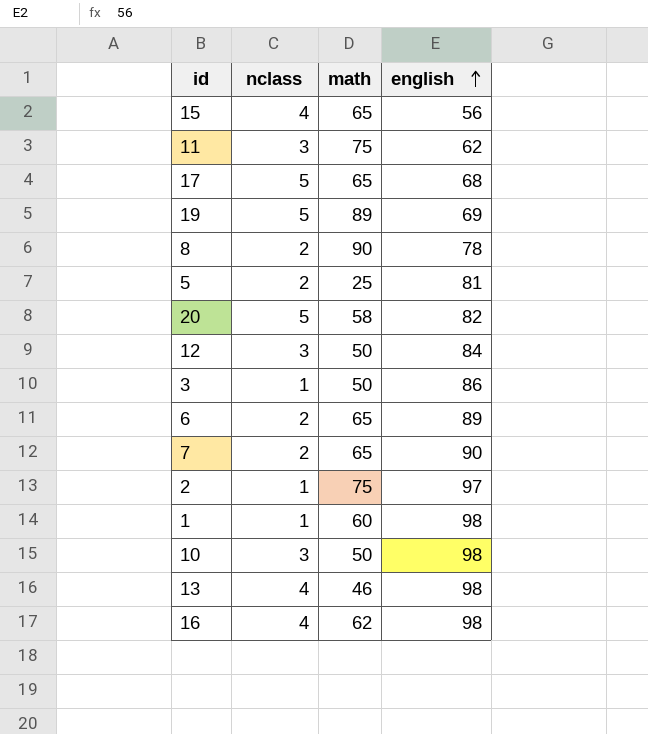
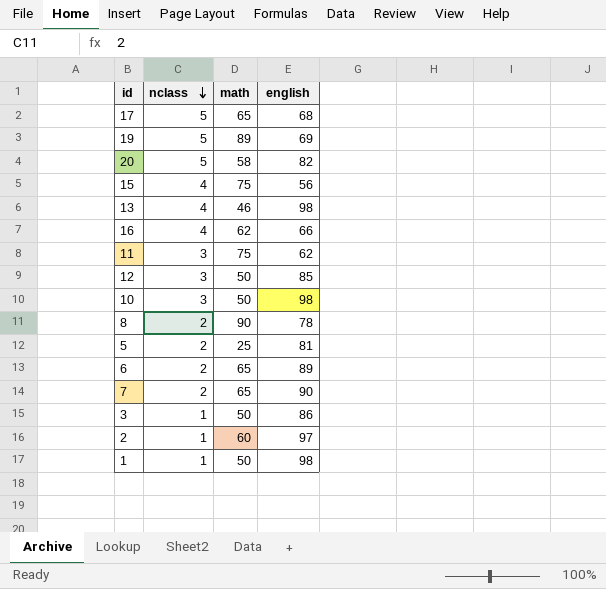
row order: english ascending -> nclass descending
15 | math: 65 -> 75
16 | english: 98 -> 66
12 | english: 84 -> 85
2 | math: 75 -> 60
1 | math: 60 -> 50

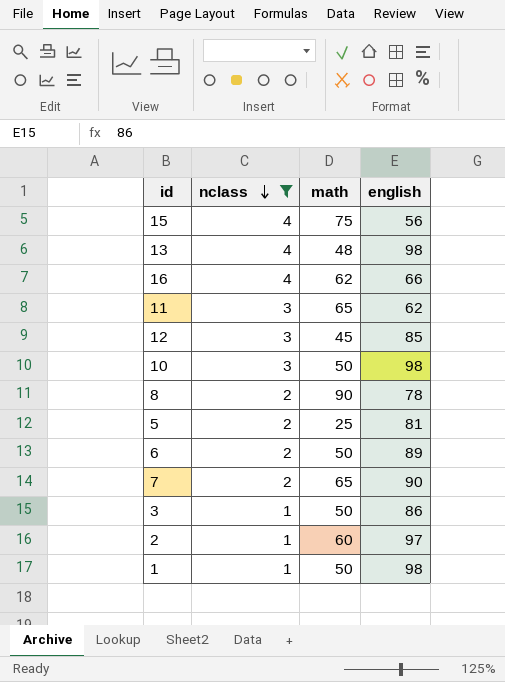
filter: none -> nclass != 5
13 | math: 46 -> 48
11 | math: 75 -> 65
12 | math: 50 -> 45
6 | math: 65 -> 50

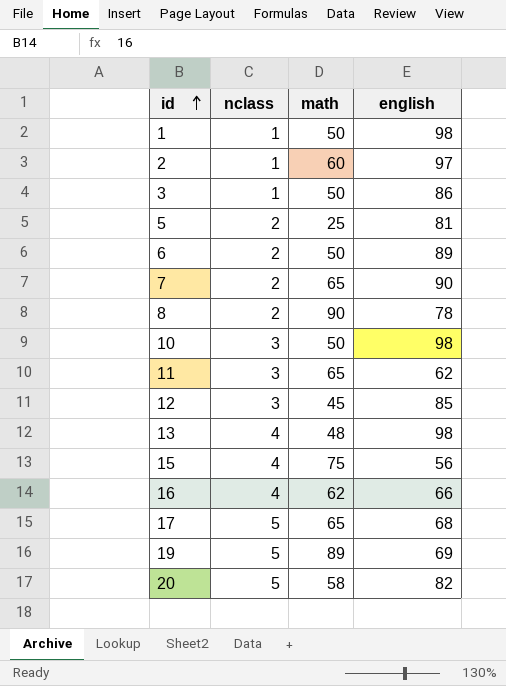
filter: nclass != 5 -> none
row order: nclass descending -> id ascending

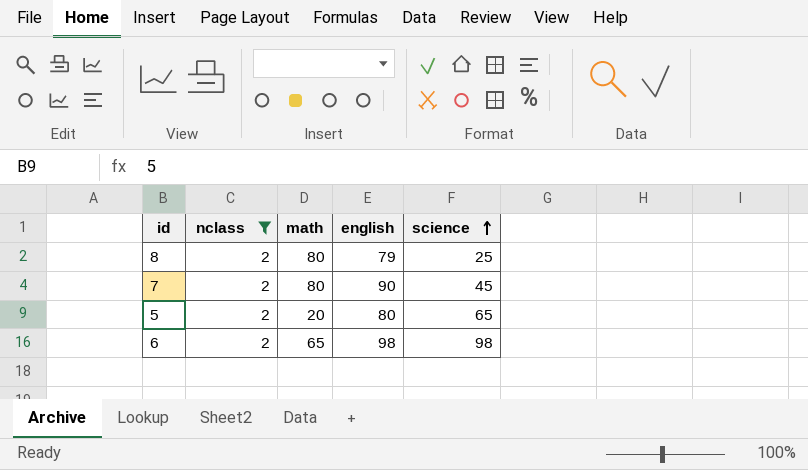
filter: none -> nclass = 2
row order: id ascending -> science ascending
column science | position: none -> 5
8 | math: 90 -> 80
8 | english: 78 -> 79
7 | math: 65 -> 80
5 | math: 25 -> 20
5 | english: 81 -> 80
6 | math: 50 -> 65
6 | english: 89 -> 98

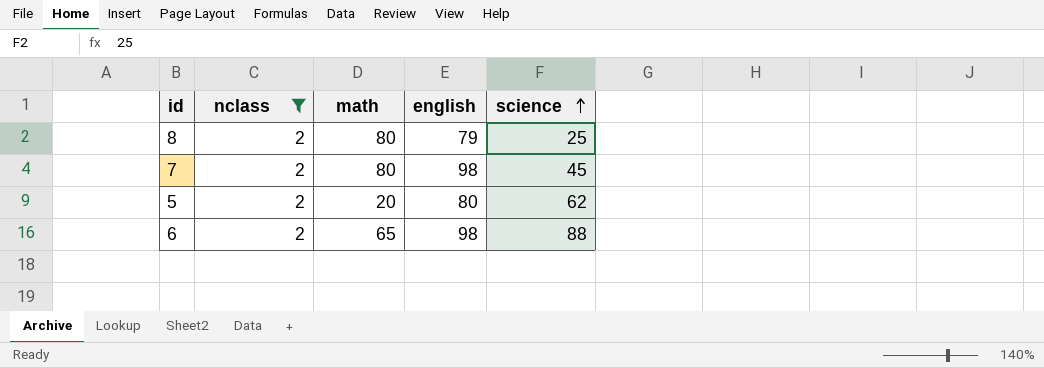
7 | english: 90 -> 98
5 | science: 65 -> 62
6 | science: 98 -> 88

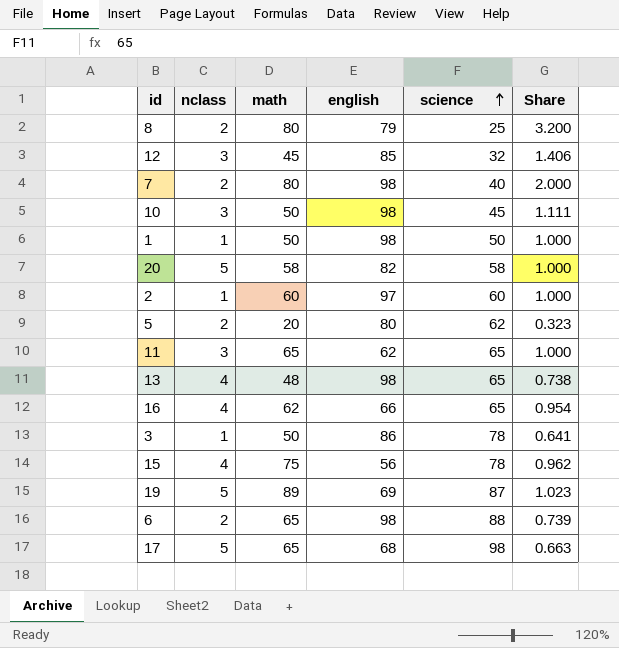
filter: nclass = 2 -> none
column Share | formula: none -> [math] / [science]
7 | science: 45 -> 40

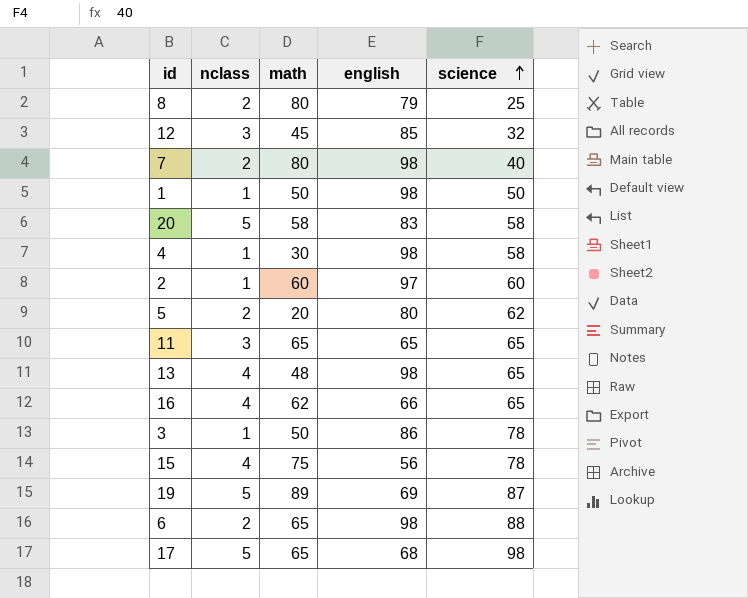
column Share | formula: [math] / [science] -> none
row 10: 3 | 50 | 98 | 45 | 1.111 -> none
20 | english: 82 -> 83
row 4: none -> 1 | 30 | 98 | 58
11 | english: 62 -> 65

